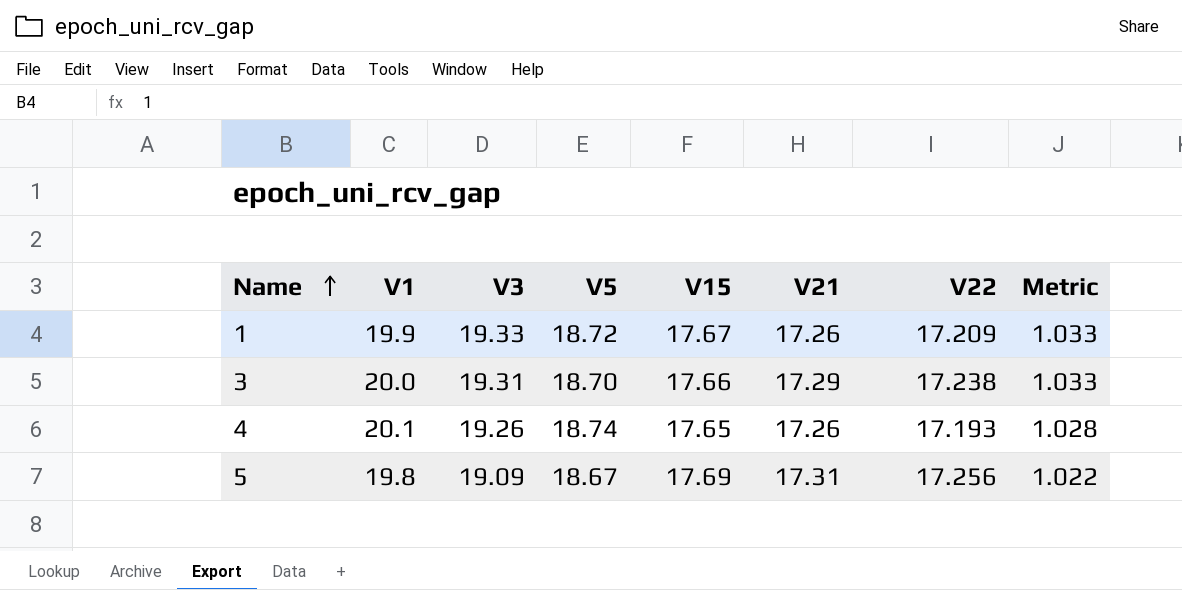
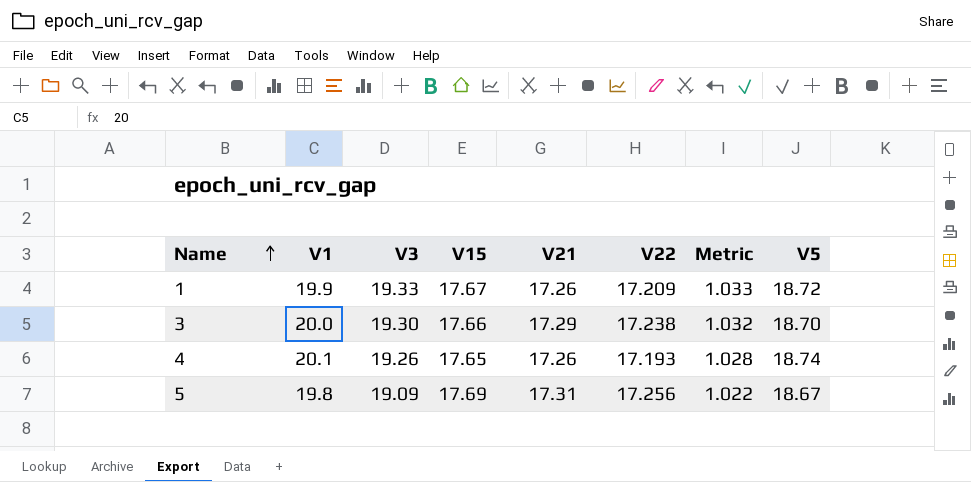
column V5 | position: 4 -> 8
3 | V3: 19.31 -> 19.30
3 | Metric: 1.033 -> 1.032

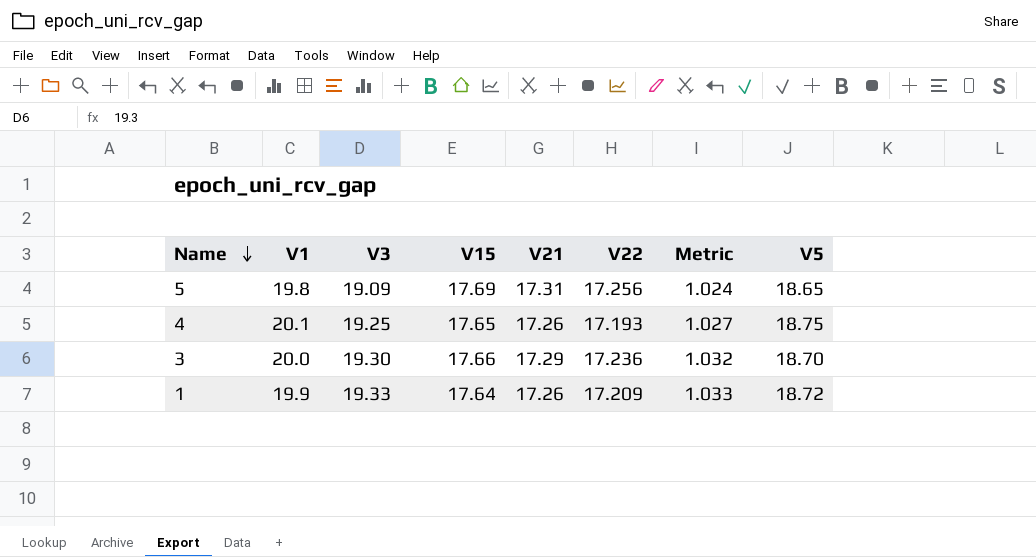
row order: Name ascending -> Name descending
5 | Metric: 1.022 -> 1.024
5 | V5: 18.67 -> 18.65
4 | V3: 19.26 -> 19.25
4 | Metric: 1.028 -> 1.027
4 | V5: 18.74 -> 18.75
3 | V22: 17.238 -> 17.236
1 | V15: 17.67 -> 17.64

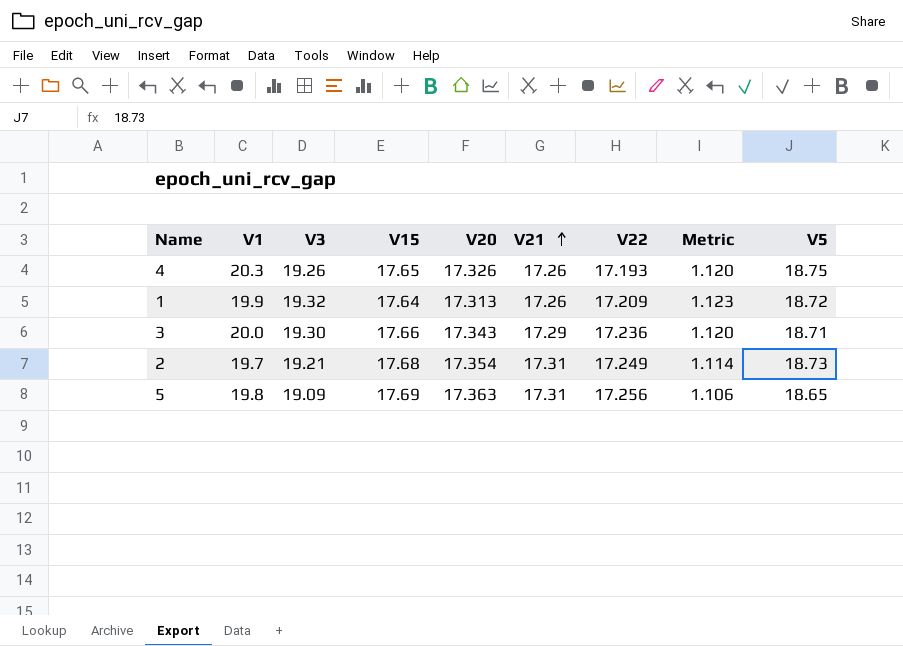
row order: Name descending -> V21 ascending
column V20 | position: none -> 5
column Metric | formula: [V3] / [V5] -> [V3] / [V22]
4 | V1: 20.1 -> 20.3
4 | V3: 19.25 -> 19.26
1 | V3: 19.33 -> 19.32
3 | V5: 18.70 -> 18.71
row 2: none -> 19.7 | 19.21 | 17.68 | 17.354 | 17.31 | 17.249 | 1.114 | 18.73

